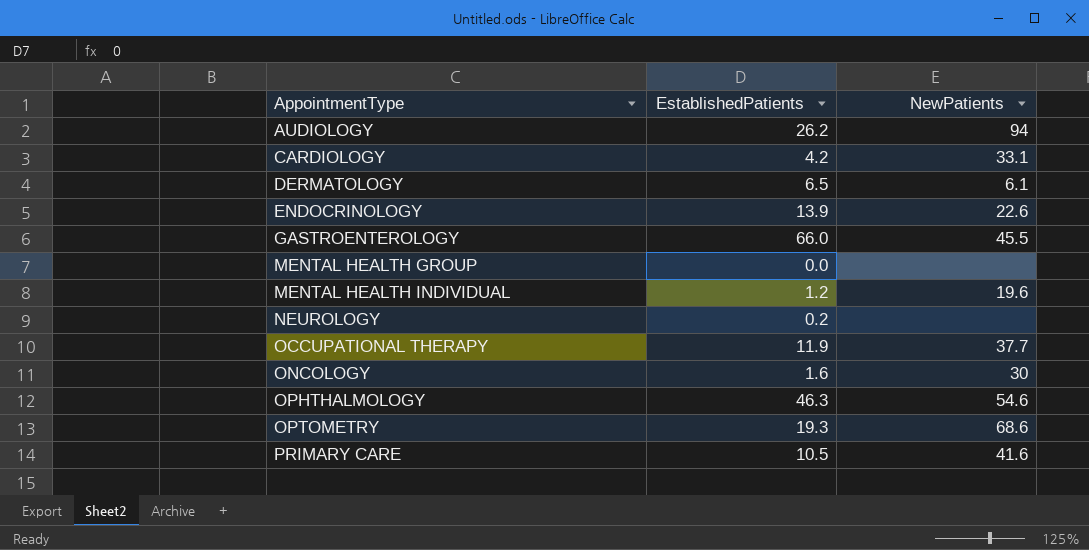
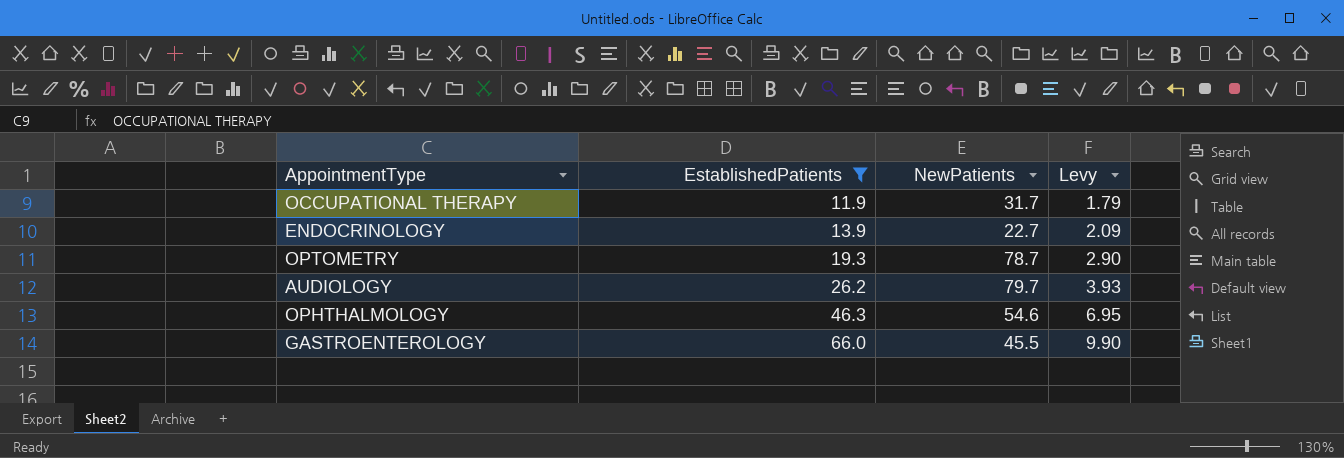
filter: none -> EstablishedPatients >= 11.9
row order: AppointmentType ascending -> EstablishedPatients ascending
column Levy | formula: none -> [EstablishedPatients] * 0.15
OCCUPATIONAL THERAPY | NewPatients: 37.7 -> 31.7
ENDOCRINOLOGY | NewPatients: 22.6 -> 22.7
OPTOMETRY | NewPatients: 68.6 -> 78.7
AUDIOLOGY | NewPatients: 94 -> 79.7

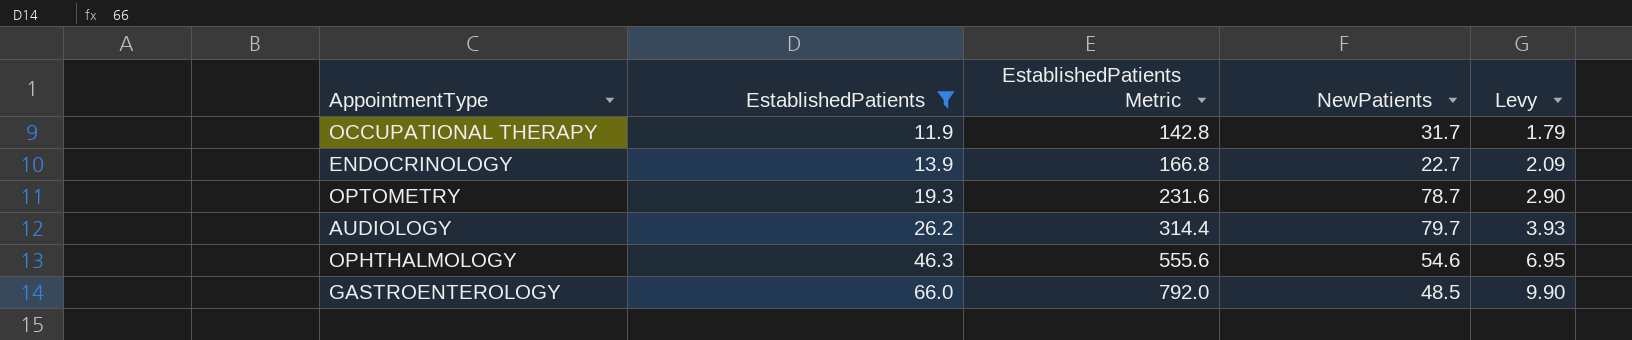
column EstablishedPatients Metric | formula: none -> [EstablishedPatients] * 12
GASTROENTEROLOGY | NewPatients: 45.5 -> 48.5

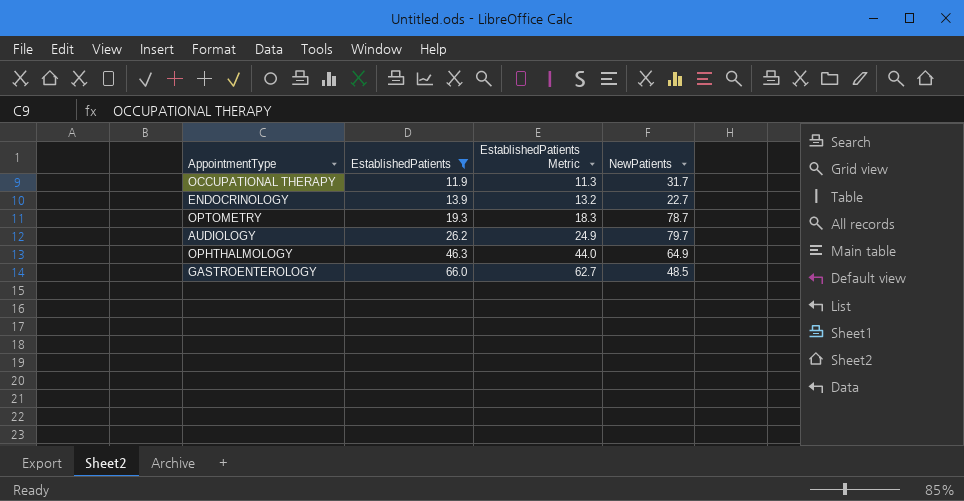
column Levy | formula: [EstablishedPatients] * 0.15 -> none
column EstablishedPatients Metric | formula: [EstablishedPatients] * 12 -> [EstablishedPatients] * 0.95
OPHTHALMOLOGY | NewPatients: 54.6 -> 64.9

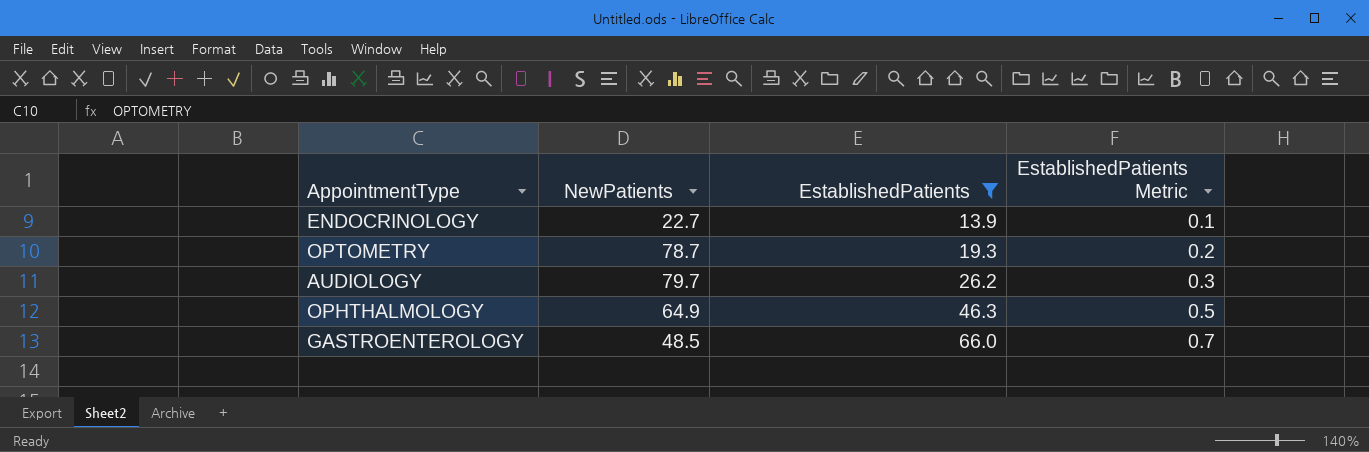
column NewPatients | position: 4 -> 2
column EstablishedPatients Metric | formula: [EstablishedPatients] * 0.95 -> [EstablishedPatients] * 0.01
row OCCUPATIONAL THERAPY: 11.9 | 11.3 | 31.7 -> none

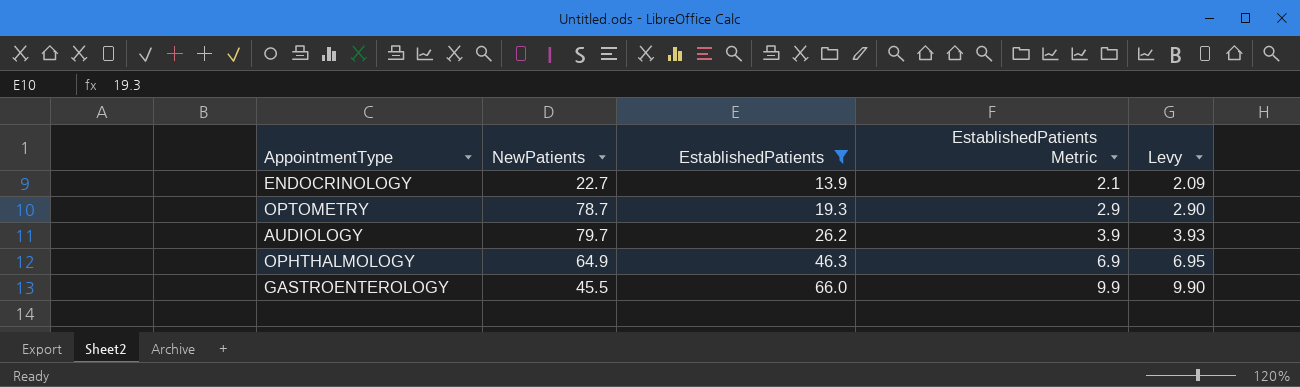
column EstablishedPatients Metric | formula: [EstablishedPatients] * 0.01 -> [EstablishedPatients] * 0.15
column Levy | formula: none -> [EstablishedPatients] * 0.15
GASTROENTEROLOGY | NewPatients: 48.5 -> 45.5

